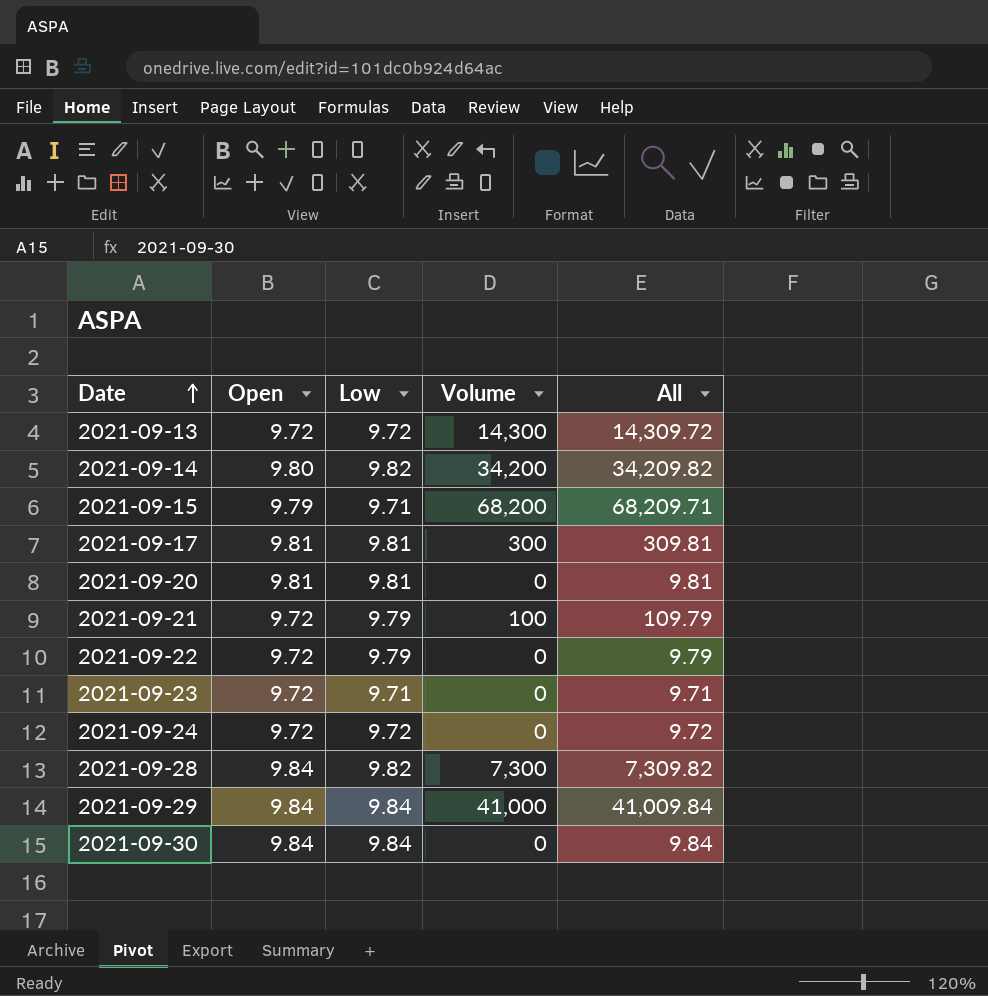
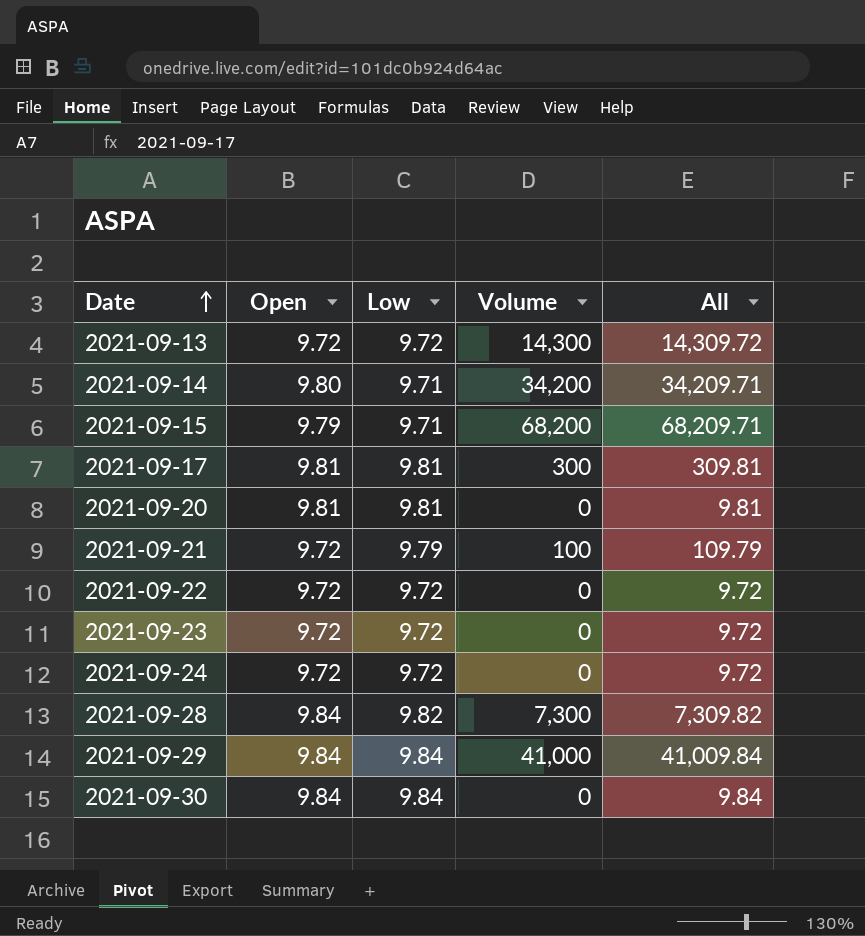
2021-09-14 | Low: 9.82 -> 9.71
2021-09-14 | All: 34,209.82 -> 34,209.71
2021-09-22 | Low: 9.79 -> 9.72
2021-09-22 | All: 9.79 -> 9.72
2021-09-23 | Low: 9.71 -> 9.72
2021-09-23 | All: 9.71 -> 9.72

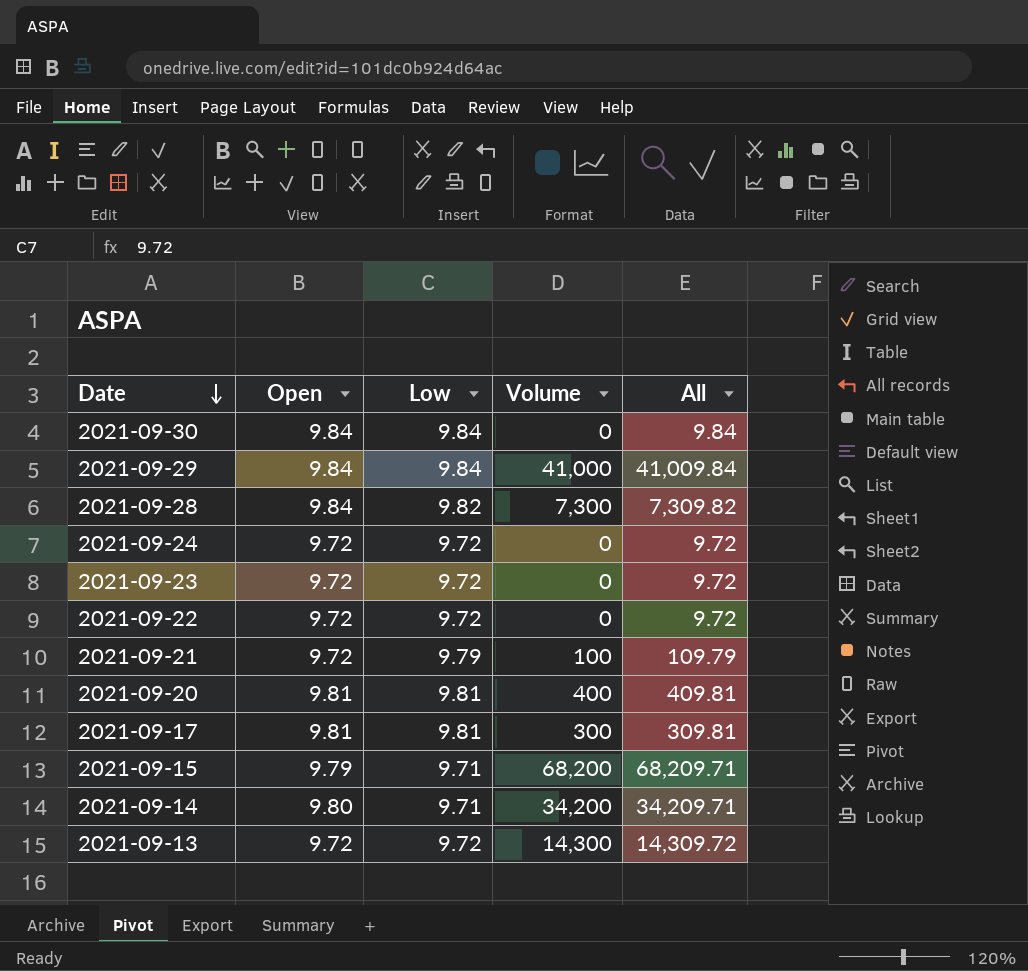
row order: Date ascending -> Date descending
2021-09-20 | Volume: 0 -> 400
2021-09-20 | All: 9.81 -> 409.81

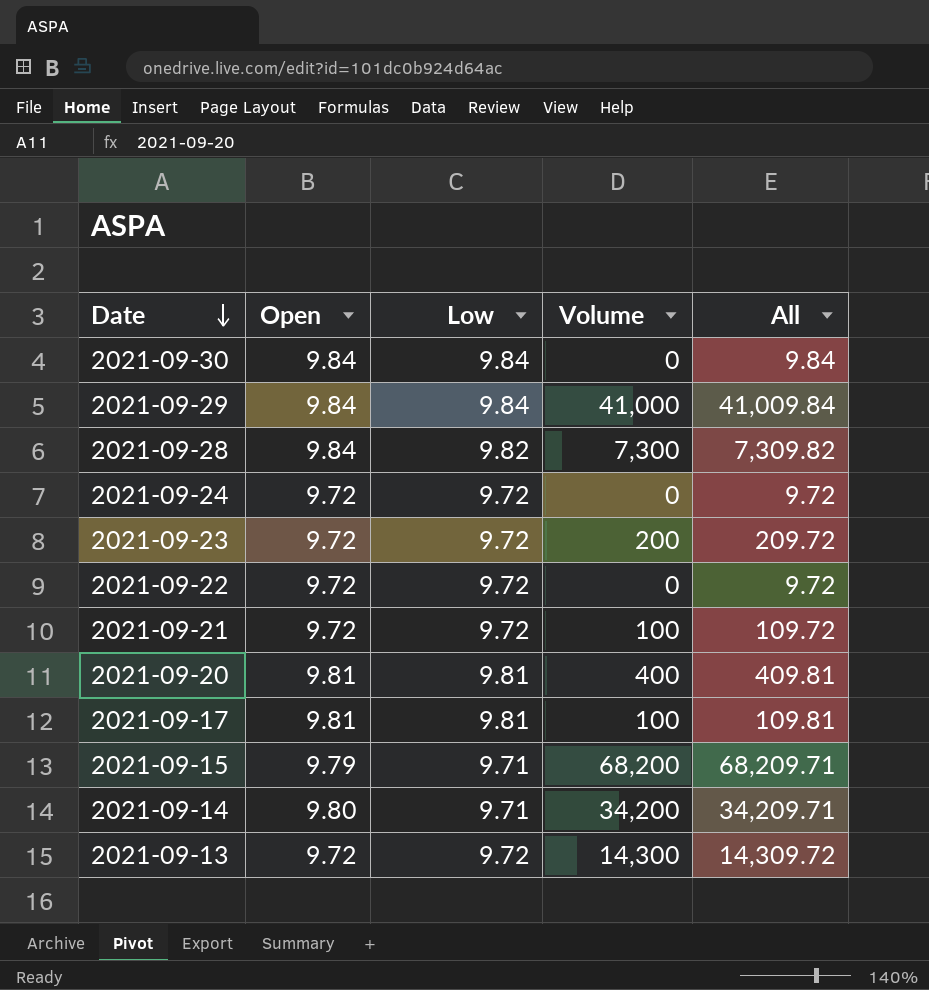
2021-09-23 | Volume: 0 -> 200
2021-09-23 | All: 9.72 -> 209.72
2021-09-21 | Low: 9.79 -> 9.72
2021-09-21 | All: 109.79 -> 109.72
2021-09-17 | Volume: 300 -> 100
2021-09-17 | All: 309.81 -> 109.81

